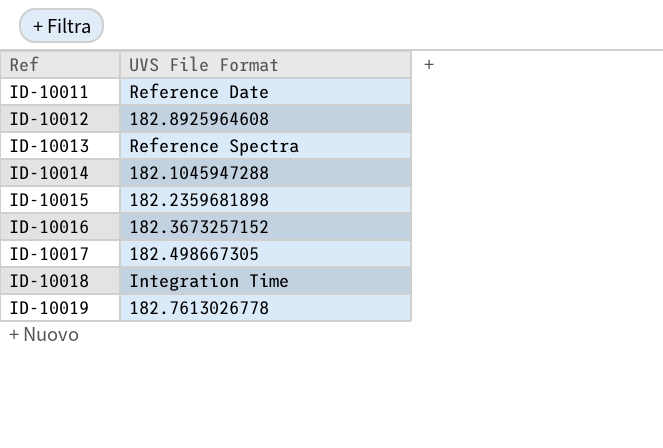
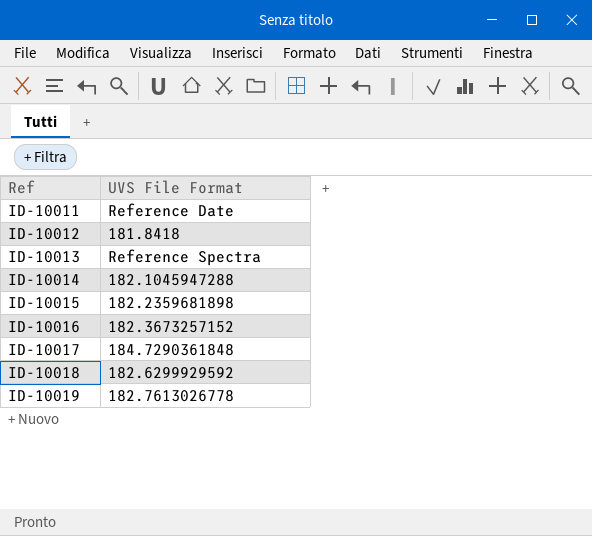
ID-10012 | UVS File Format: 182.8925964608 -> 181.8418
ID-10017 | UVS File Format: 182.498667305 -> 184.7290361848
ID-10018 | UVS File Format: Integration Time -> 182.6299929592

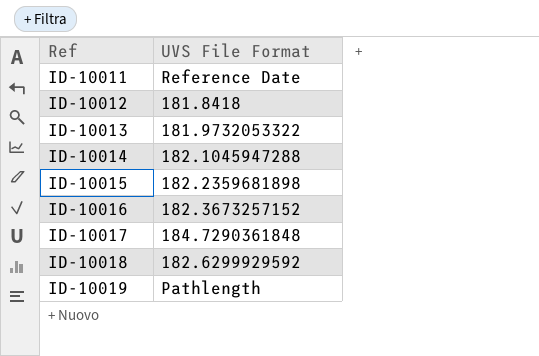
ID-10013 | UVS File Format: Reference Spectra -> 181.9732053322
ID-10019 | UVS File Format: 182.7613026778 -> Pathlength

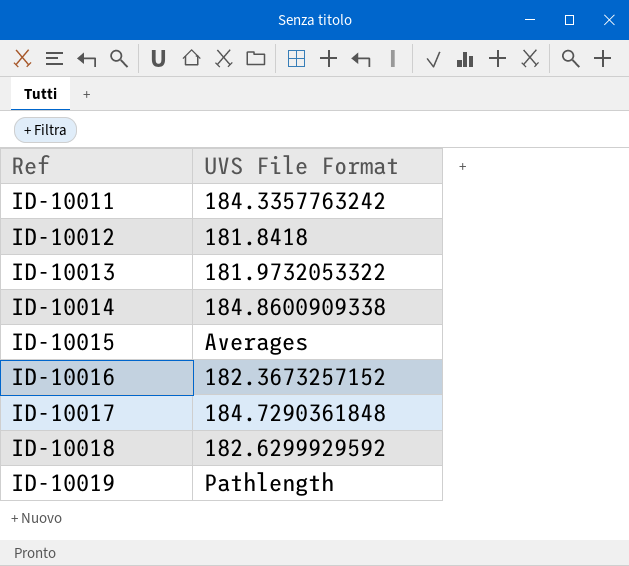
ID-10011 | UVS File Format: Reference Date -> 184.3357763242
ID-10014 | UVS File Format: 182.1045947288 -> 184.8600909338
ID-10015 | UVS File Format: 182.2359681898 -> Averages

